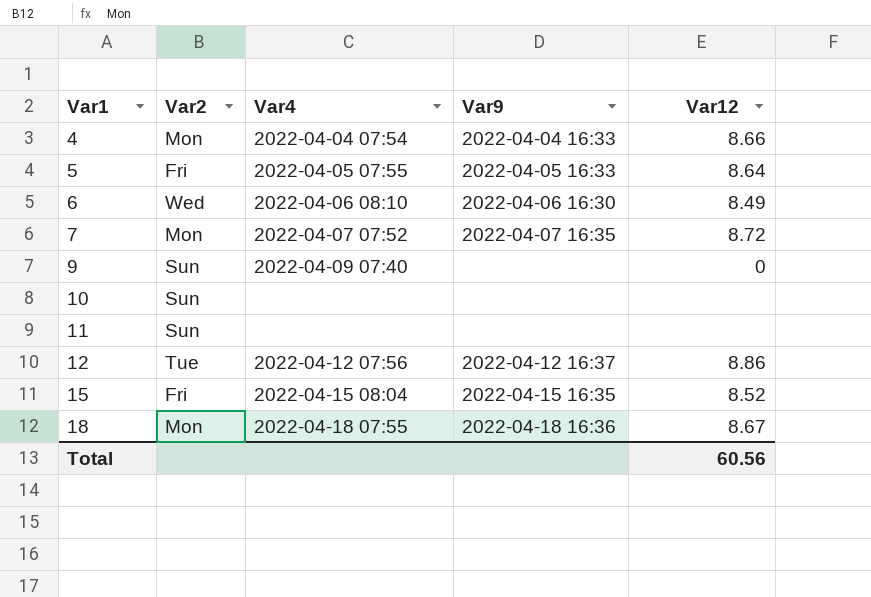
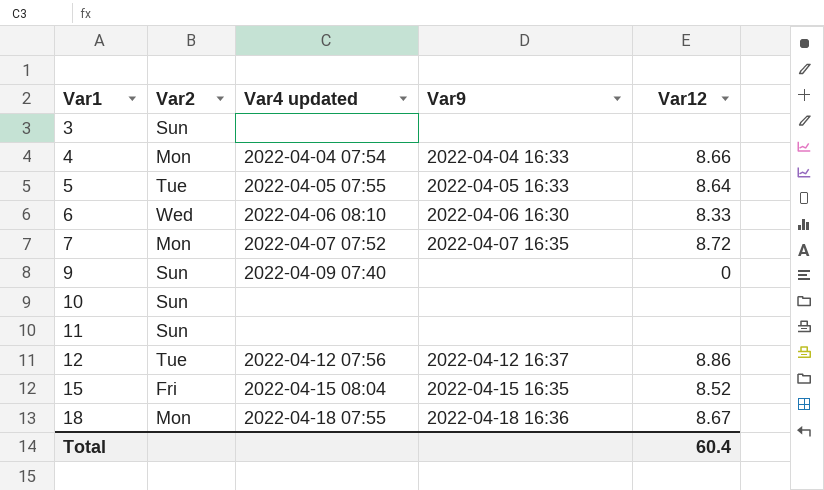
column name: Var4 -> Var4 updated
row 3: none -> Sun | none | none | none
5 | Var2: Fri -> Tue
6 | Var12: 8.49 -> 8.33
Total | Var12: 60.56 -> 60.4

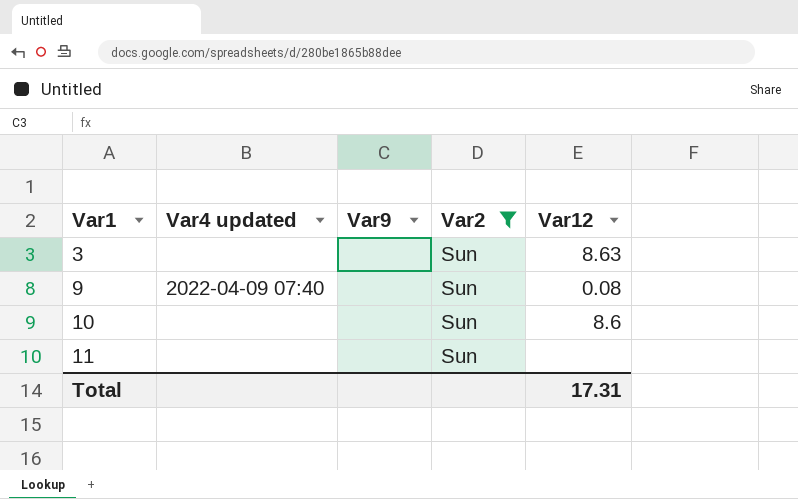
filter: none -> Var2 = Sun
column Var2 | position: 2 -> 4
3 | Var12: none -> 8.63
9 | Var12: 0 -> 0.08
10 | Var12: none -> 8.6
Total | Var12: 60.4 -> 17.31

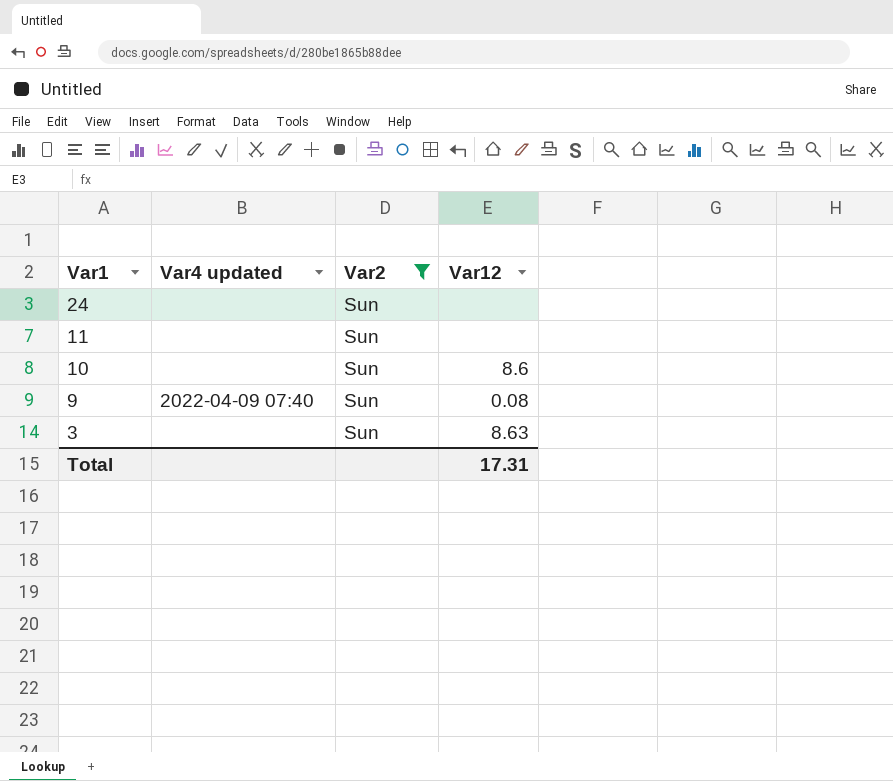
row order: Var1 ascending -> Var1 descending
column Var9 | position: 3 -> none
row 24: none -> none | Sun | none

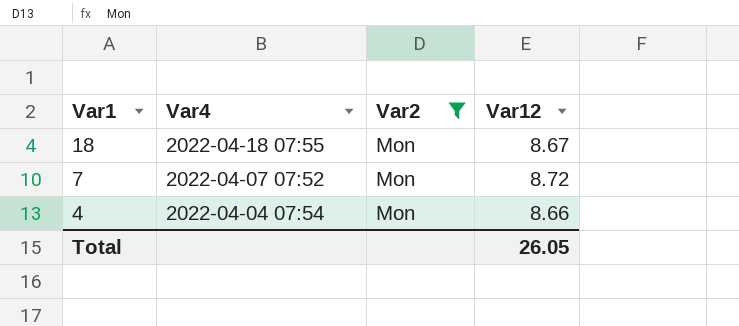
filter: Var2 = Sun -> Var2 = Mon
column name: Var4 updated -> Var4
Total | Var12: 17.31 -> 26.05

